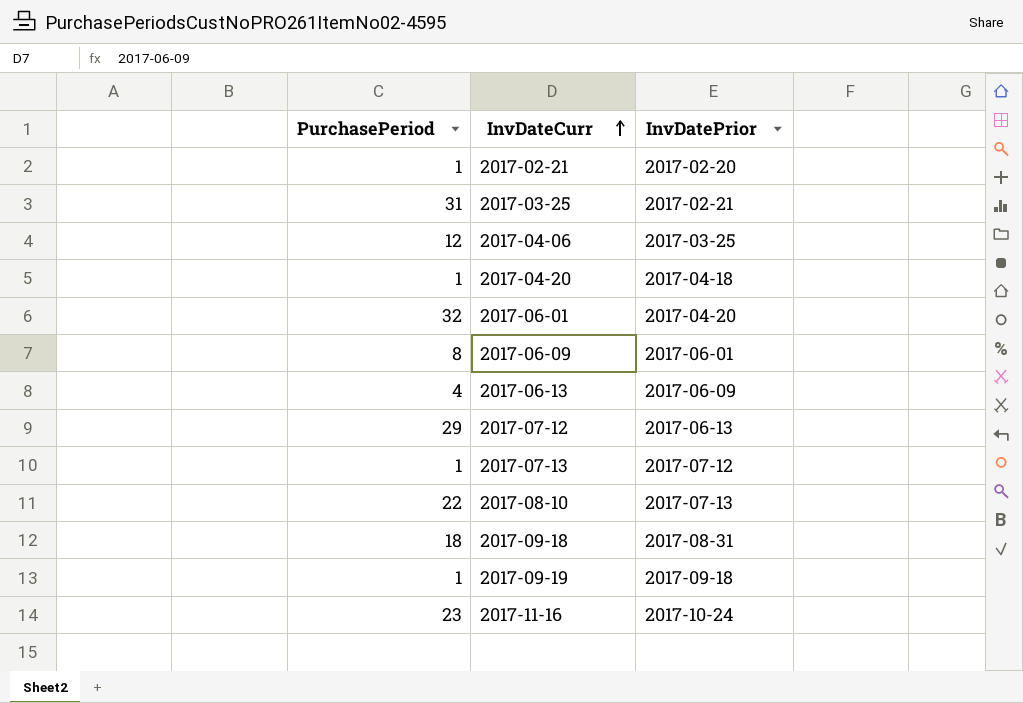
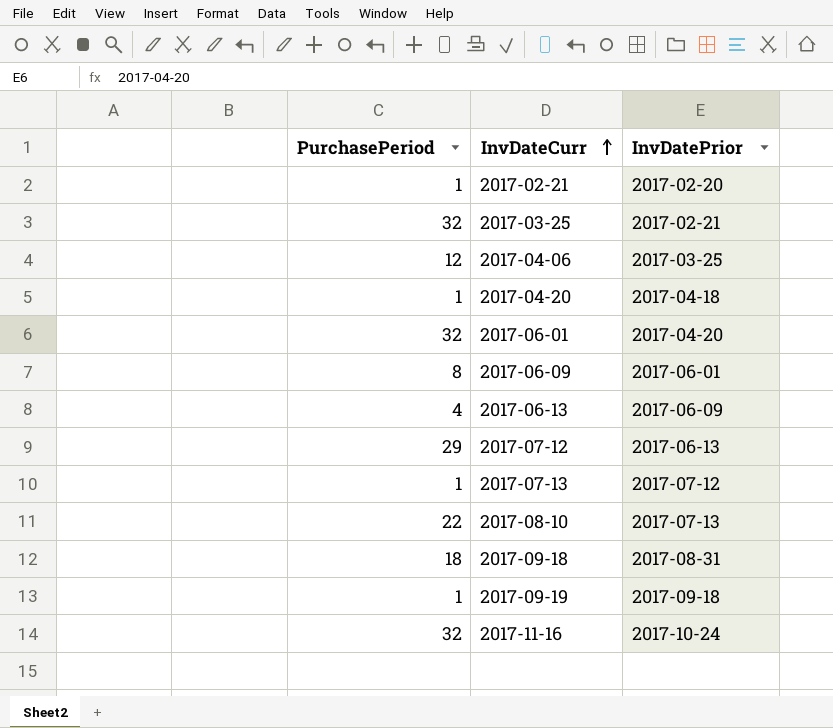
2017-03-25 | PurchasePeriod: 31 -> 32
2017-11-16 | PurchasePeriod: 23 -> 32

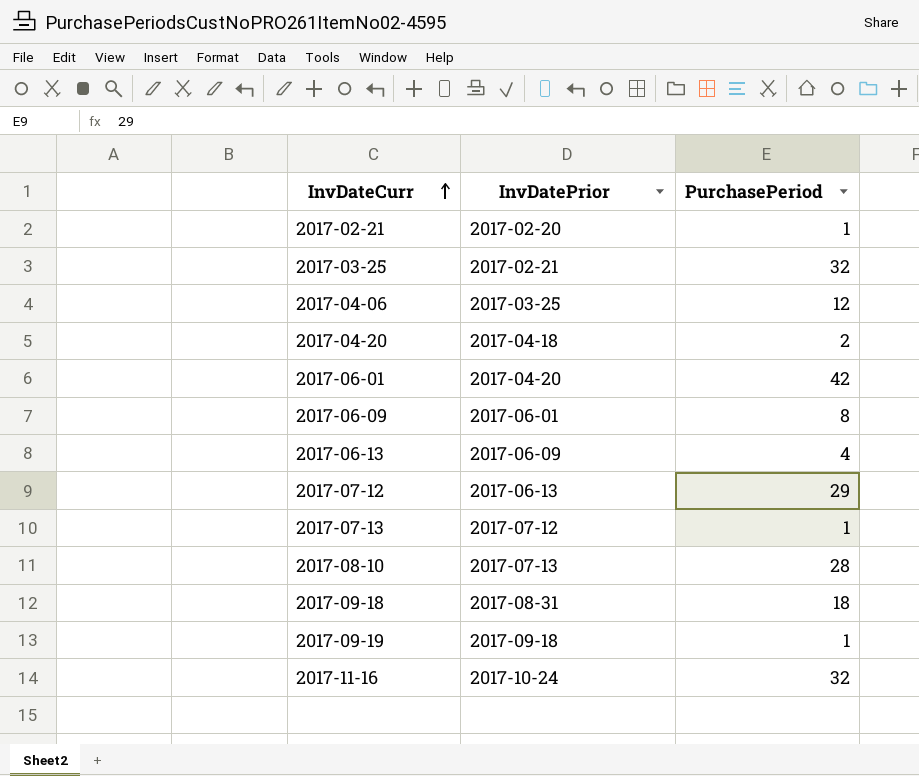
column PurchasePeriod | position: 1 -> 3
2017-04-20 | PurchasePeriod: 1 -> 2
2017-06-01 | PurchasePeriod: 32 -> 42
2017-08-10 | PurchasePeriod: 22 -> 28

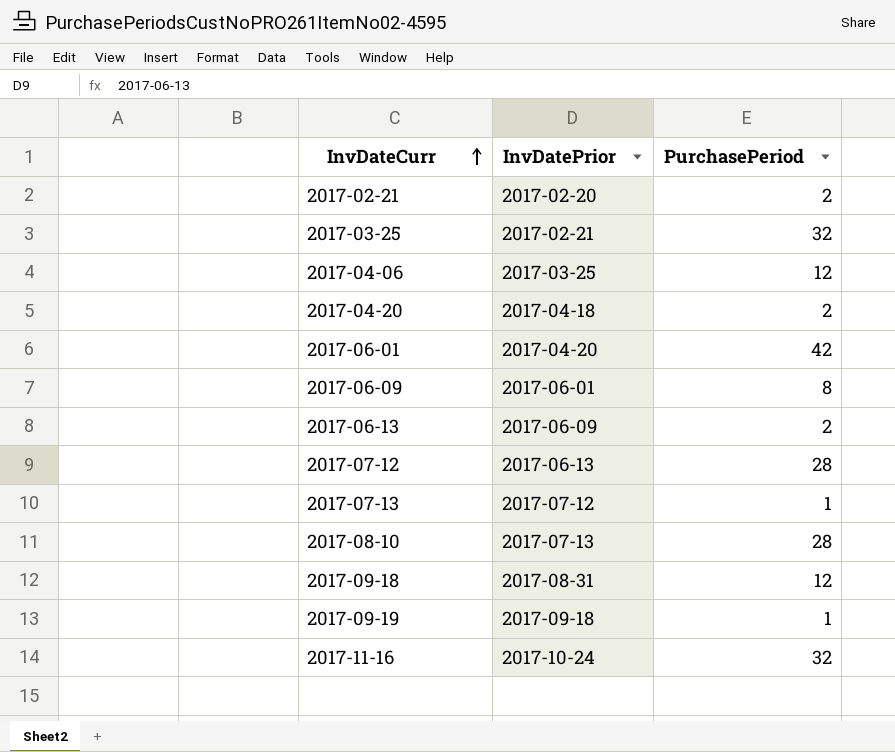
2017-02-21 | PurchasePeriod: 1 -> 2
2017-06-13 | PurchasePeriod: 4 -> 2
2017-07-12 | PurchasePeriod: 29 -> 28
2017-09-18 | PurchasePeriod: 18 -> 12

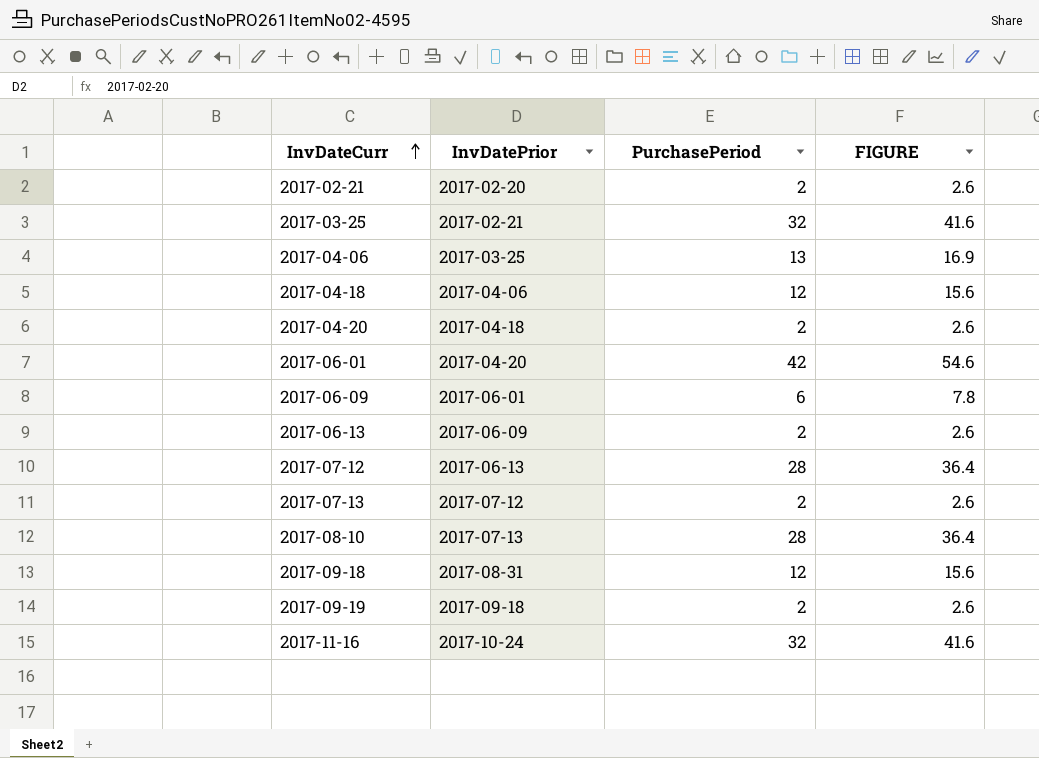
column FIGURE | formula: none -> [PurchasePeriod] * 1.3
2017-04-06 | PurchasePeriod: 12 -> 13
row 2017-04-18: none -> 2017-04-06 | 12 | 15.6
2017-06-09 | PurchasePeriod: 8 -> 6
2017-07-13 | PurchasePeriod: 1 -> 2
2017-09-19 | PurchasePeriod: 1 -> 2

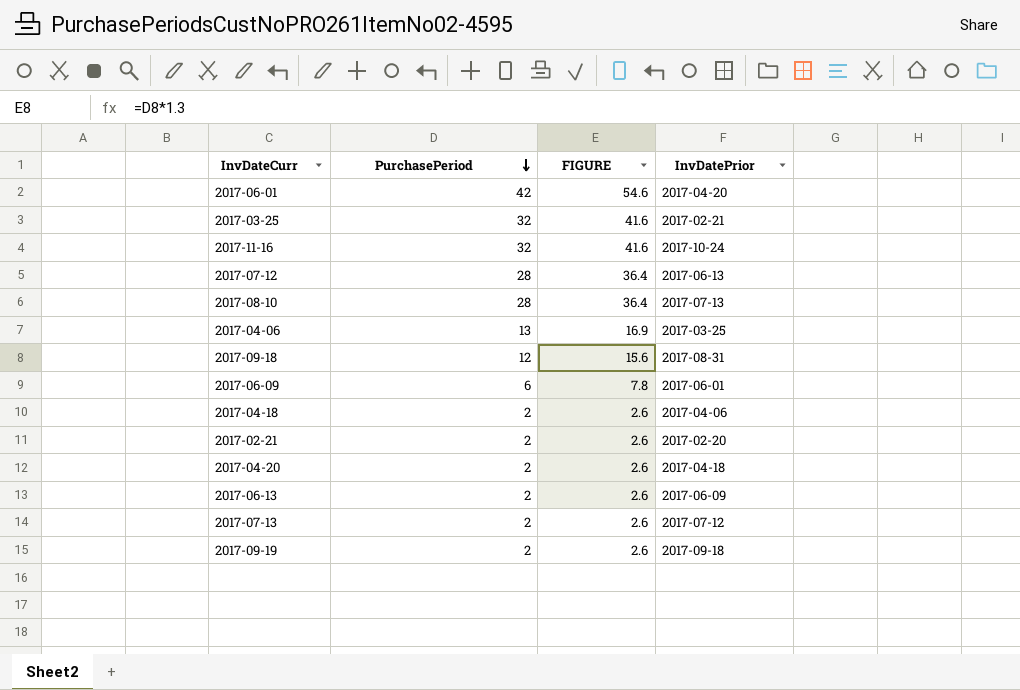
row order: InvDateCurr ascending -> PurchasePeriod descending
column InvDatePrior | position: 2 -> 4
2017-04-18 | PurchasePeriod: 12 -> 2
2017-04-18 | FIGURE: 15.6 -> 2.6

